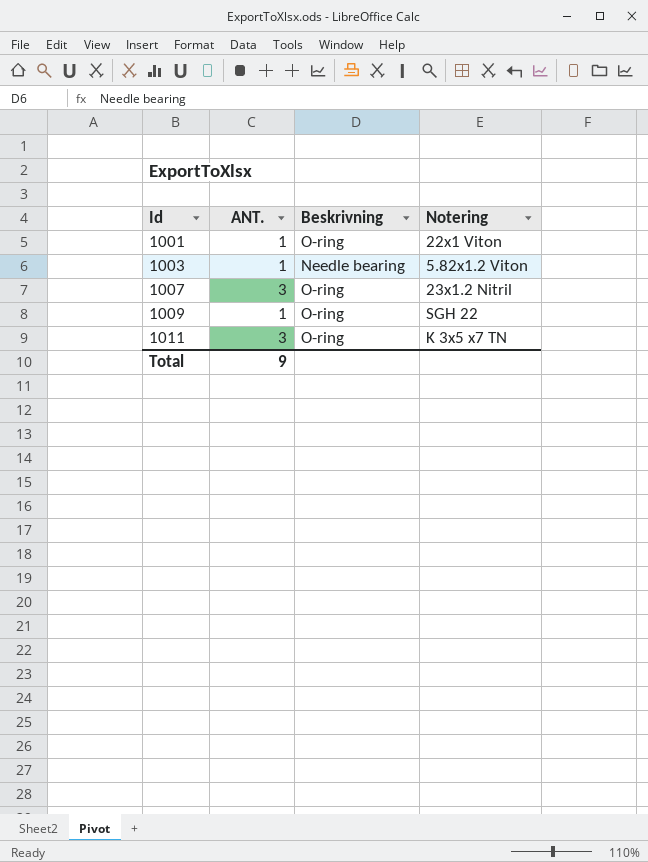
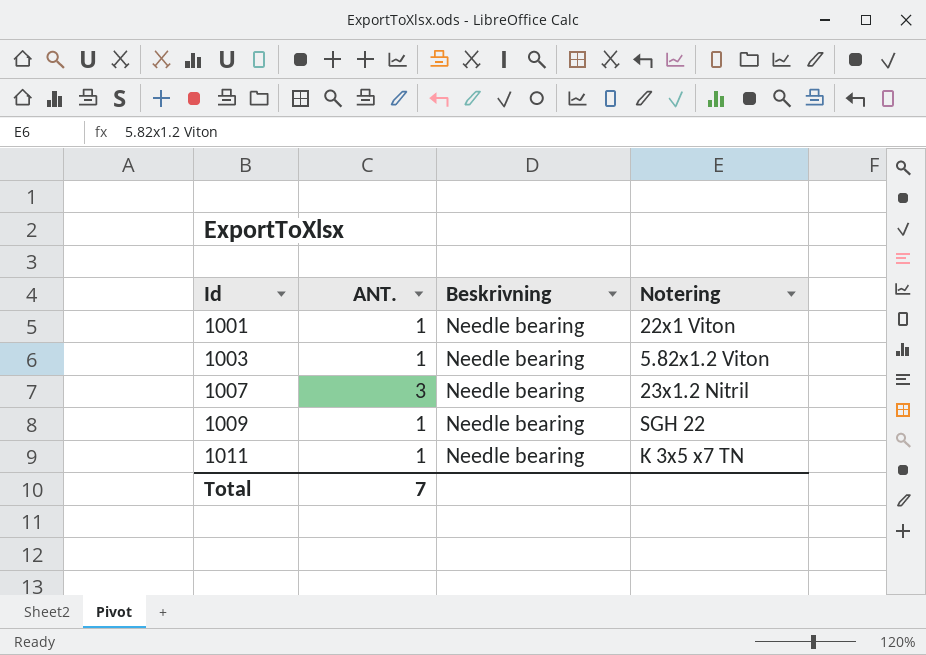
1001 | Beskrivning: O-ring -> Needle bearing
1007 | Beskrivning: O-ring -> Needle bearing
1009 | Beskrivning: O-ring -> Needle bearing
1011 | ANT.: 3 -> 1
1011 | Beskrivning: O-ring -> Needle bearing
Total | ANT.: 9 -> 7

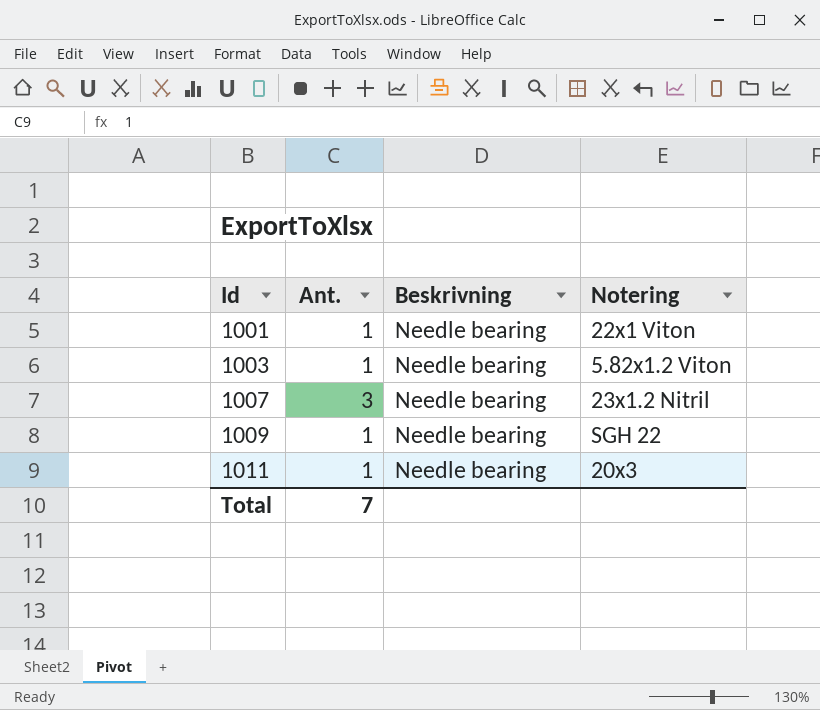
column name: ANT. -> Ant.
1011 | Notering: K 3x5 x7 TN -> 20x3

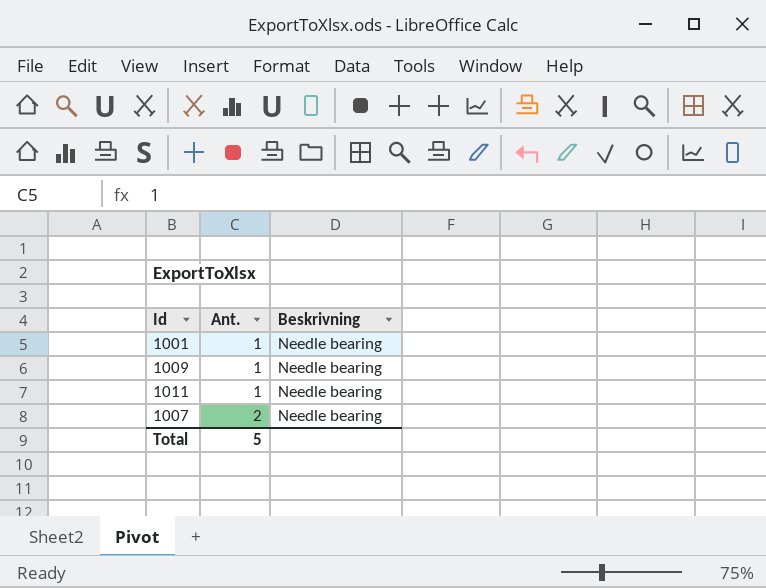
row order: Id ascending -> Ant. ascending
column Notering | position: 4 -> none
row 1003: 1 | Needle bearing | 5.82x1.2 Viton -> none
1007 | Ant.: 3 -> 2
Total | Ant.: 7 -> 5

